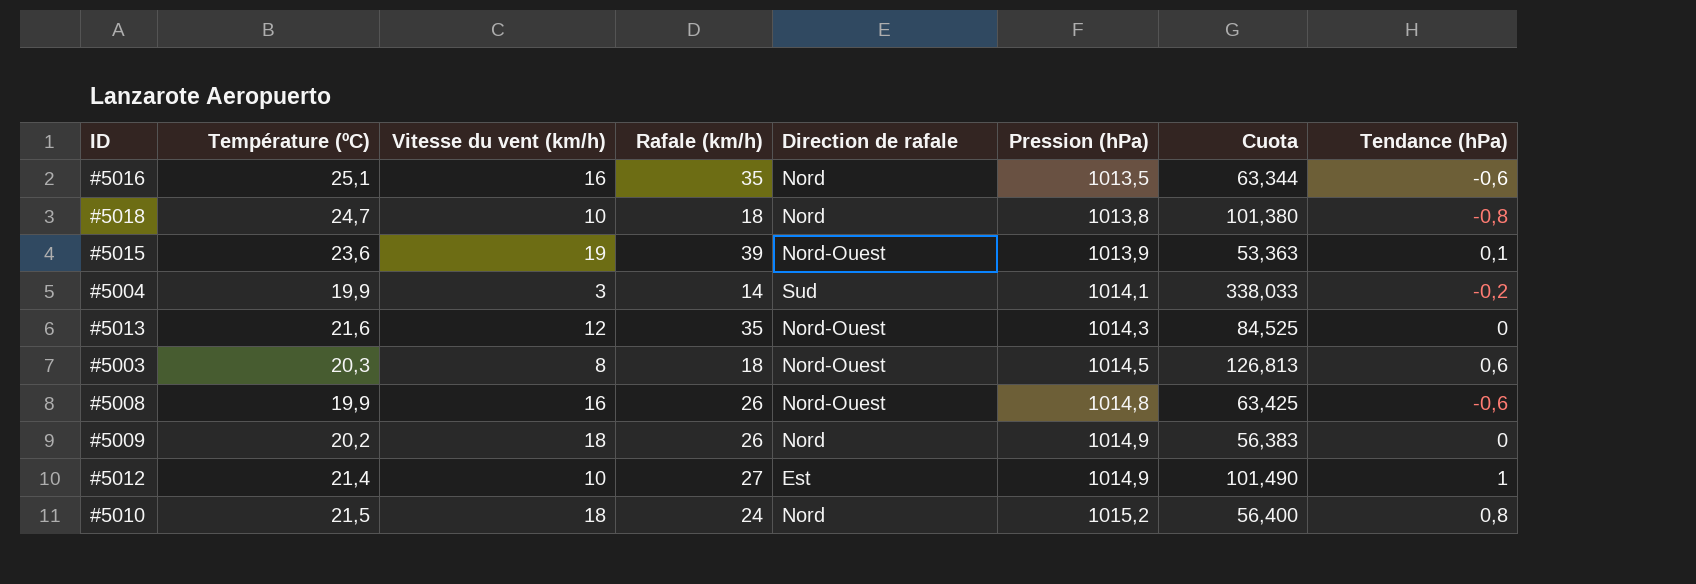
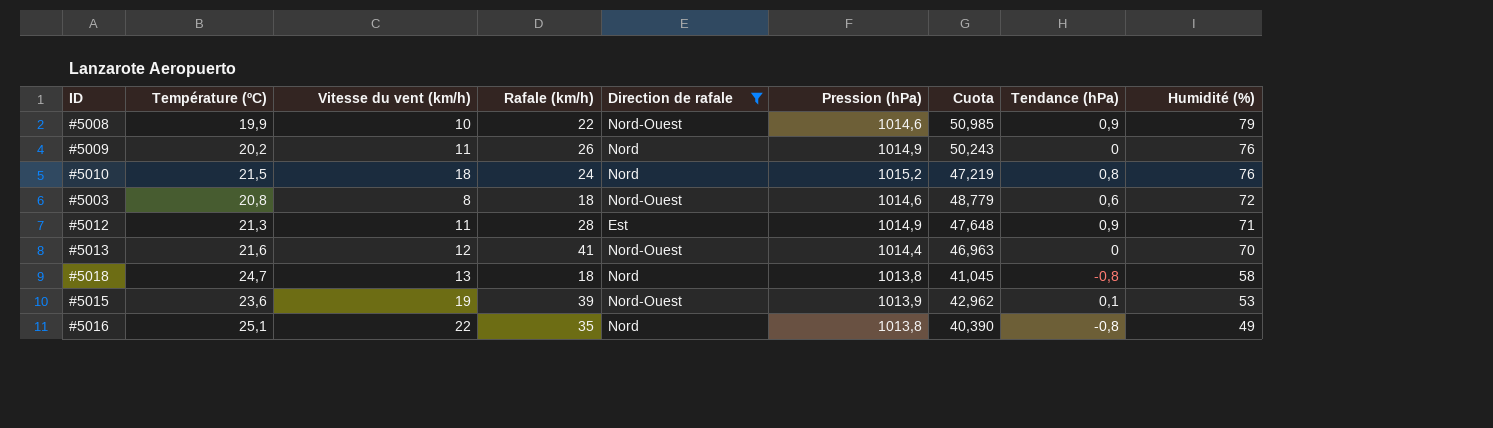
filter: none -> Direction de rafale != Sud
row order: Pression (hPa) ascending -> Humidité (%) descending
column Cuota | formula: [Pression (hPa)] / [Vitesse du vent (km/h)] -> [Pression (hPa)] / [Température (ºC)]
column Humidité (%) | position: none -> 9
#5008 | Vitesse du vent (km/h): 16 -> 10
#5008 | Rafale (km/h): 26 -> 22
#5008 | Pression (hPa): 1014,8 -> 1014,6
#5008 | Tendance (hPa): -0,6 -> 0,9
#5009 | Vitesse du vent (km/h): 18 -> 11
#5003 | Température (ºC): 20,3 -> 20,8
#5003 | Pression (hPa): 1014,5 -> 1014,6
#5012 | Température (ºC): 21,4 -> 21,3
#5012 | Vitesse du vent (km/h): 10 -> 11
#5012 | Rafale (km/h): 27 -> 28
#5012 | Tendance (hPa): 1 -> 0,9
#5013 | Rafale (km/h): 35 -> 41
#5013 | Pression (hPa): 1014,3 -> 1014,4
#5018 | Vitesse du vent (km/h): 10 -> 13
#5016 | Vitesse du vent (km/h): 16 -> 22
#5016 | Pression (hPa): 1013,5 -> 1013,8
#5016 | Tendance (hPa): -0,6 -> -0,8

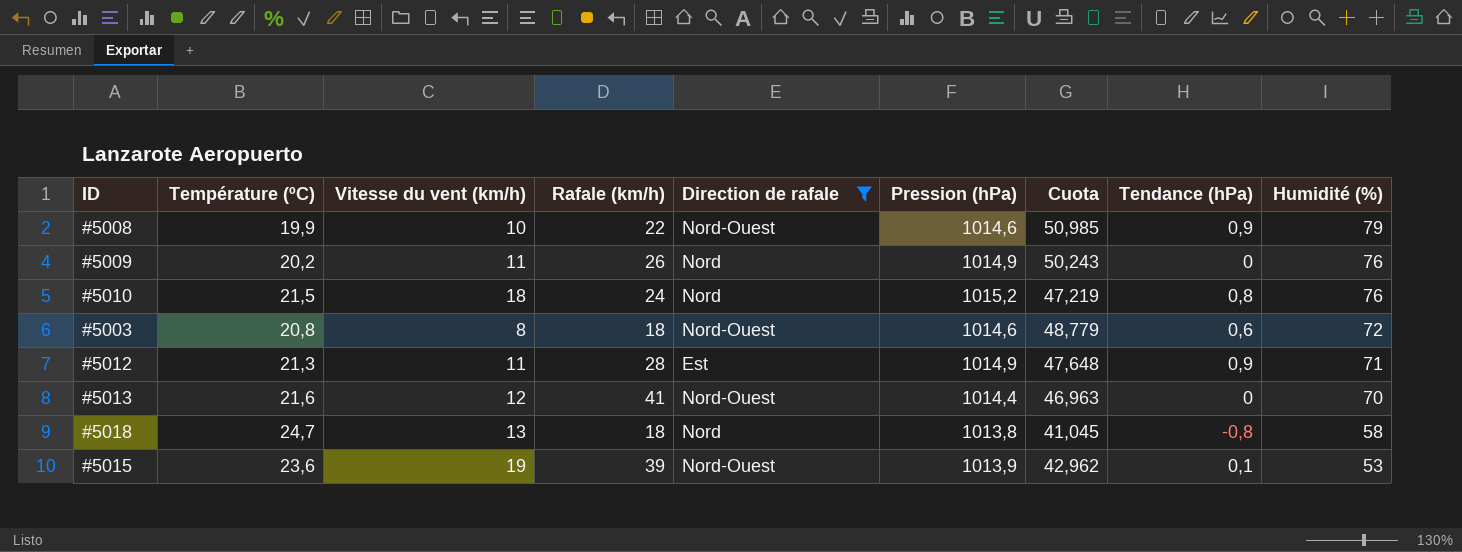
row #5016: 25,1 | 22 | 35 | Nord | 1013,8 | 40,390 | -0,8 | 49 -> none

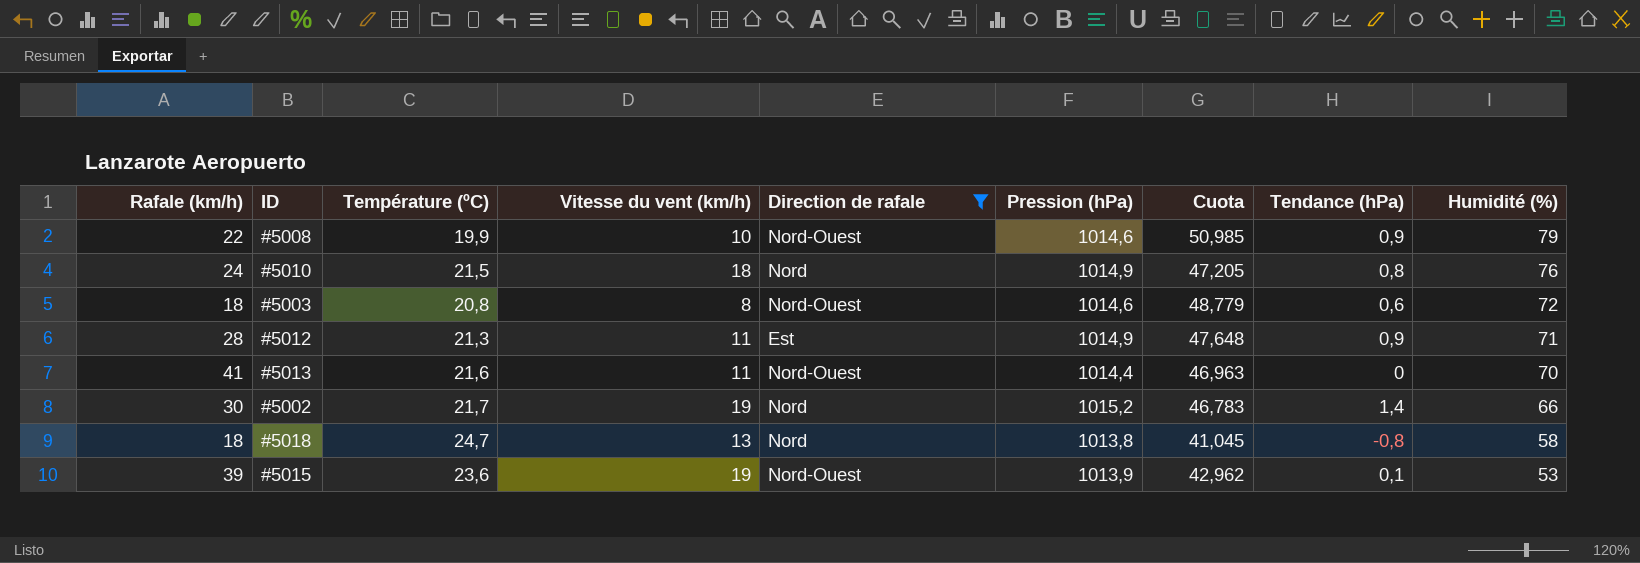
column Rafale (km/h) | position: 4 -> 1
row #5009: 20,2 | 11 | 26 | Nord | 1014,9 | 50,243 | 0 | 76 -> none
#5010 | Pression (hPa): 1015,2 -> 1014,9
#5010 | Cuota: 47,219 -> 47,205
#5013 | Vitesse du vent (km/h): 12 -> 11
row #5002: none -> 30 | 21,7 | 19 | Nord | 1015,2 | 46,783 | 1,4 | 66

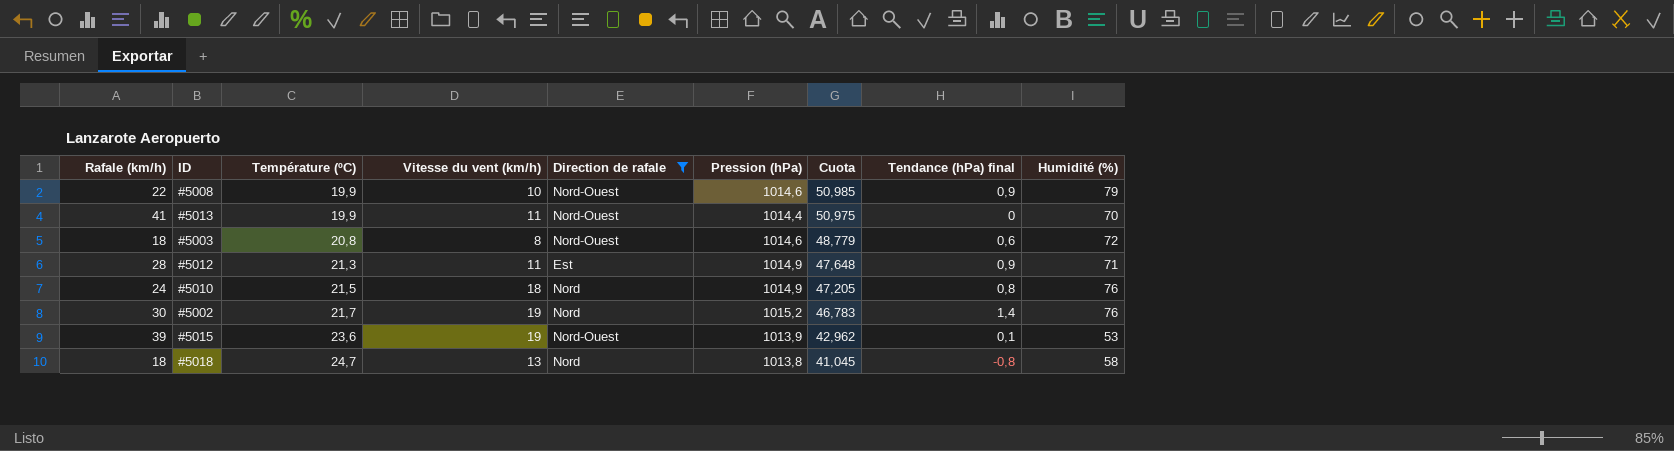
row order: Humidité (%) descending -> Température (ºC) ascending
column name: Tendance (hPa) -> Tendance (hPa) final
#5013 | Température (ºC): 21,6 -> 19,9
#5013 | Cuota: 46,963 -> 50,975
#5002 | Humidité (%): 66 -> 76

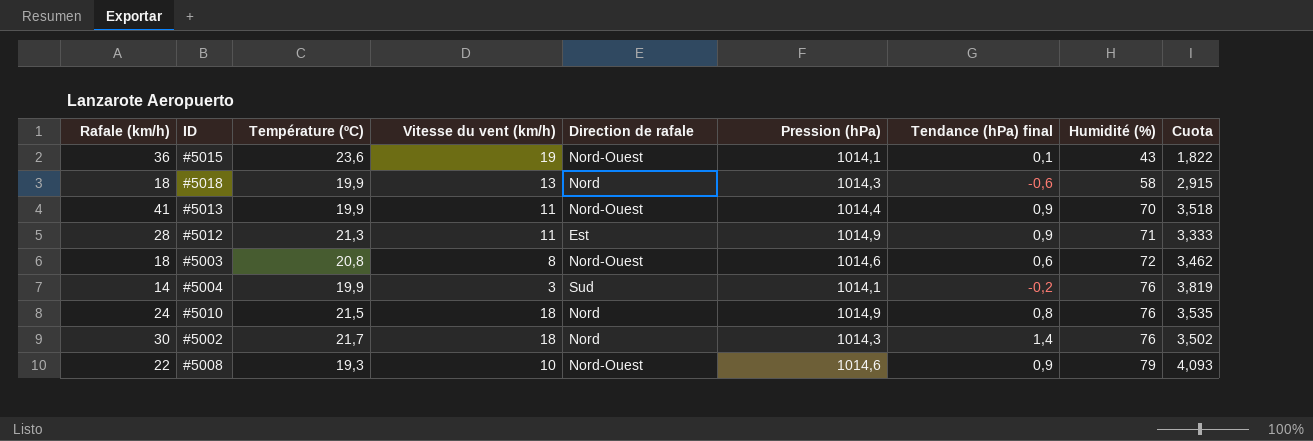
filter: Direction de rafale != Sud -> none
row order: Température (ºC) ascending -> Humidité (%) ascending
column Cuota | formula: [Pression (hPa)] / [Température (ºC)] -> [Humidité (%)] / [Température (ºC)]
column Cuota | position: 7 -> 9
#5015 | Rafale (km/h): 39 -> 36
#5015 | Pression (hPa): 1013,9 -> 1014,1
#5015 | Humidité (%): 53 -> 43
#5018 | Température (ºC): 24,7 -> 19,9
#5018 | Pression (hPa): 1013,8 -> 1014,3
#5018 | Tendance (hPa) final: -0,8 -> -0,6
#5013 | Tendance (hPa) final: 0 -> 0,9
#5002 | Vitesse du vent (km/h): 19 -> 18
#5002 | Pression (hPa): 1015,2 -> 1014,3
#5008 | Température (ºC): 19,9 -> 19,3

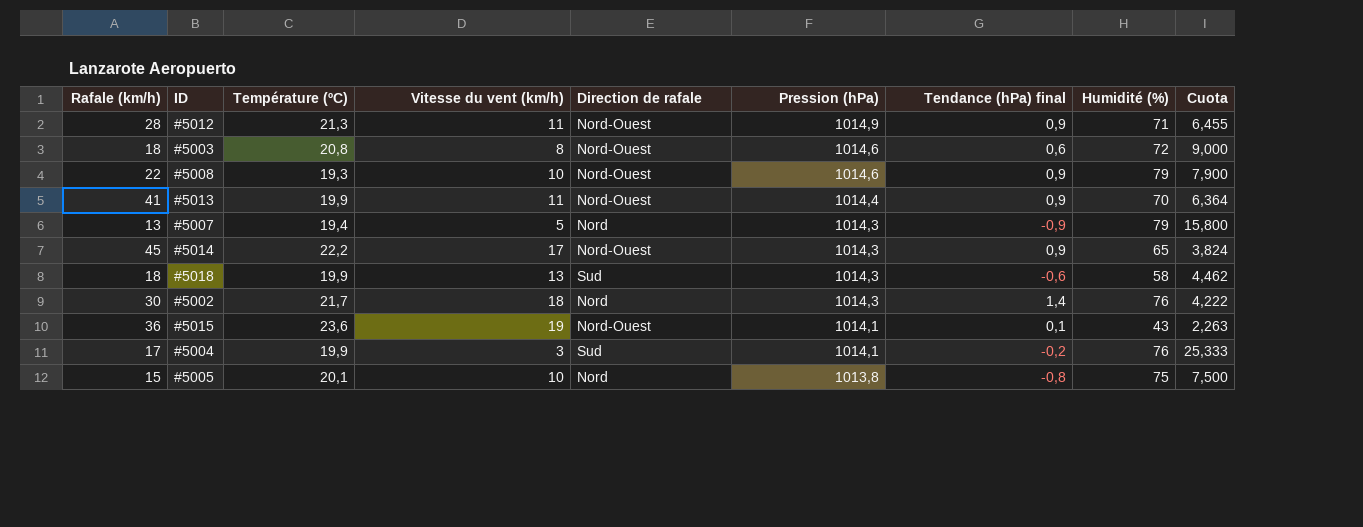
row order: Humidité (%) ascending -> Pression (hPa) descending
column Cuota | formula: [Humidité (%)] / [Température (ºC)] -> [Humidité (%)] / [Vitesse du vent (km/h)]
row #5010: 24 | 21,5 | 18 | Nord | 1014,9 | 0,8 | 76 | 3,535 -> none
#5012 | Direction de rafale: Est -> Nord-Ouest
row #5007: none -> 13 | 19,4 | 5 | Nord | 1014,3 | -0,9 | 79 | 15,800
row #5014: none -> 45 | 22,2 | 17 | Nord-Ouest | 1014,3 | 0,9 | 65 | 3,824
#5018 | Direction de rafale: Nord -> Sud
#5004 | Rafale (km/h): 14 -> 17
row #5005: none -> 15 | 20,1 | 10 | Nord | 1013,8 | -0,8 | 75 | 7,500

